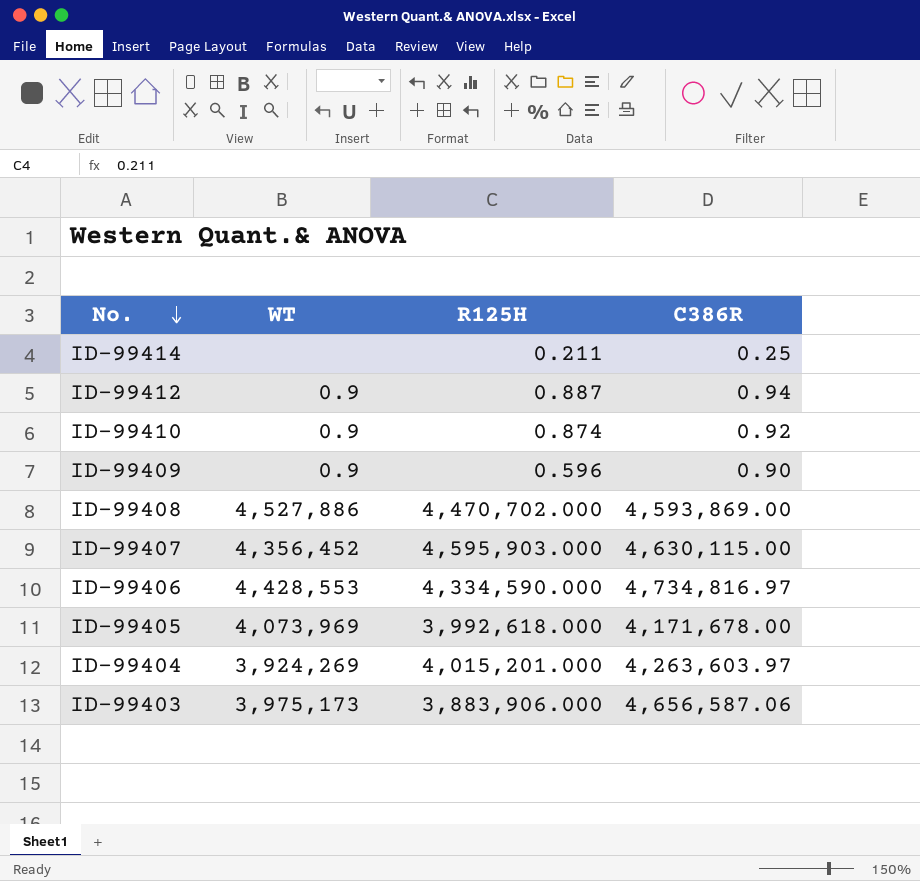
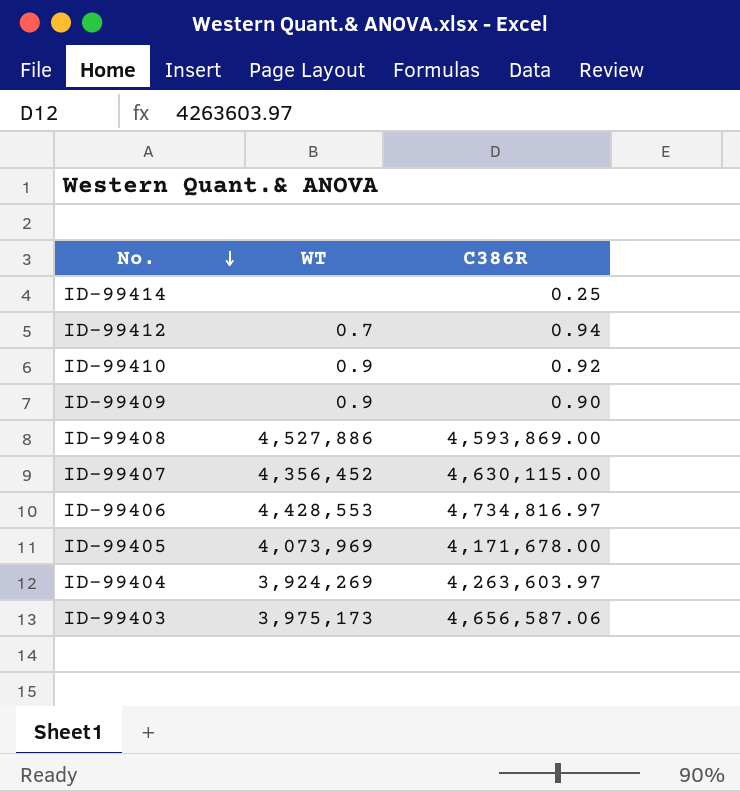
column R125H | position: 3 -> none
ID-99412 | WT: 0.9 -> 0.7

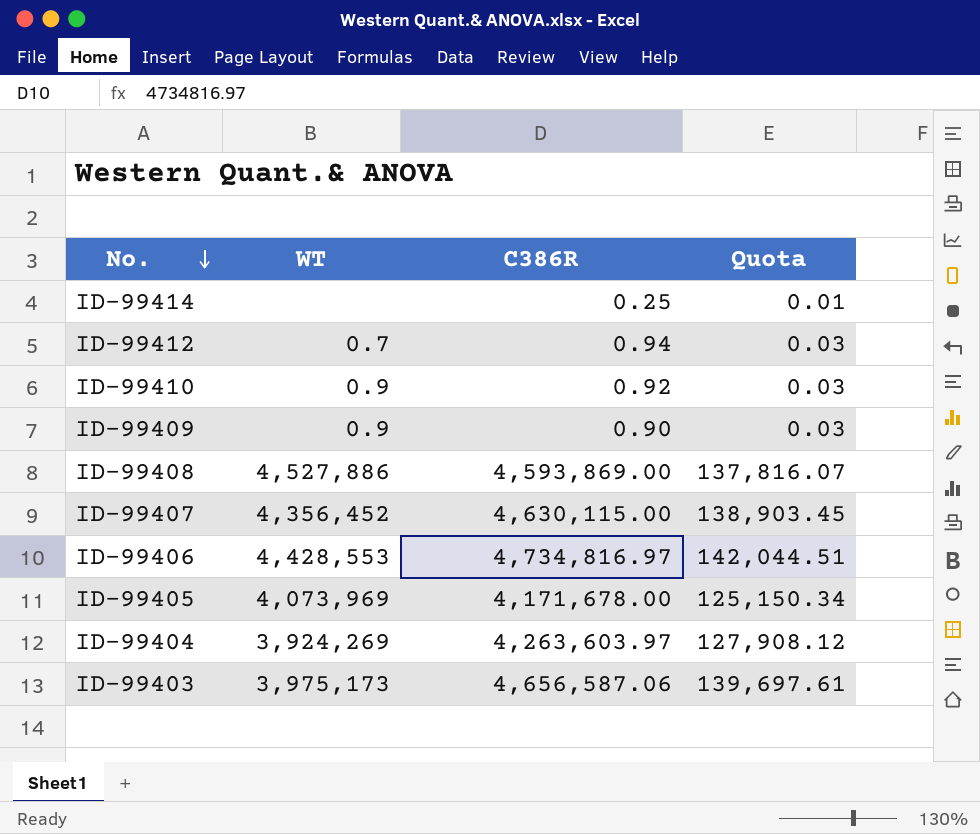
column Quota | formula: none -> [C386R] * 0.03

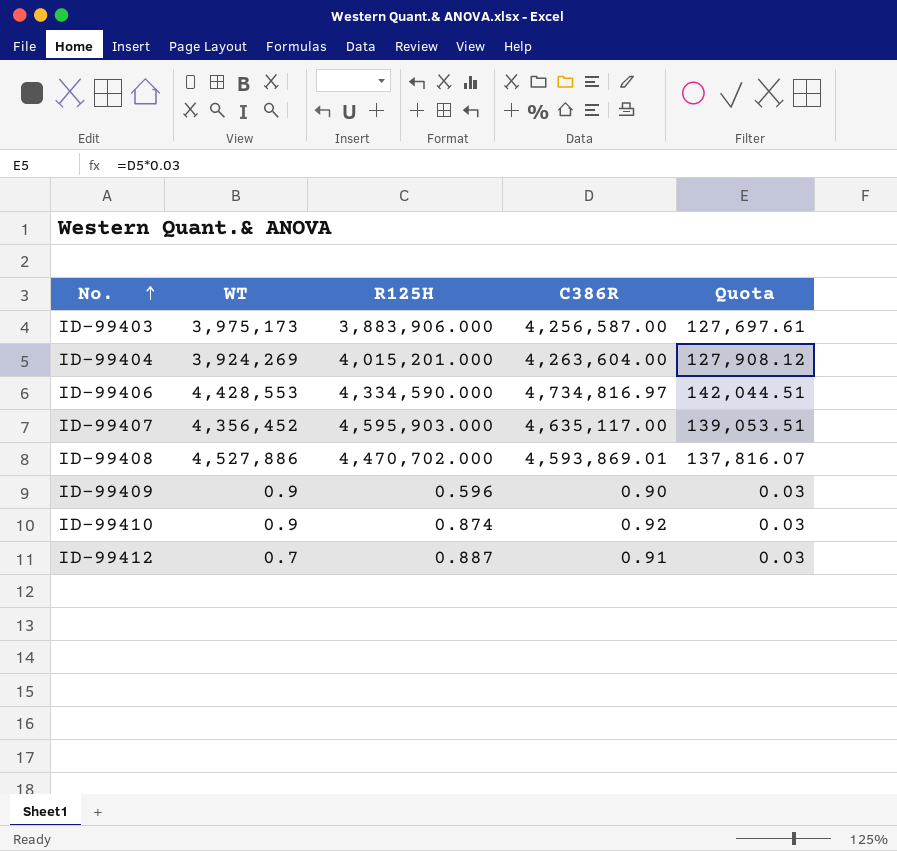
row order: No. descending -> No. ascending
column R125H | position: none -> 3
row ID-99414: none | 0.25 | 0.01 -> none
row ID-99405: 4,073,969 | 4,171,678.00 | 125,150.34 -> none
ID-99403 | C386R: 4,656,587.06 -> 4,256,587.00
ID-99403 | Quota: 139,697.61 -> 127,697.61
ID-99404 | C386R: 4,263,603.97 -> 4,263,604.00
ID-99407 | C386R: 4,630,115.00 -> 4,635,117.00
ID-99407 | Quota: 138,903.45 -> 139,053.51
ID-99408 | C386R: 4,593,869.00 -> 4,593,869.01
ID-99412 | C386R: 0.94 -> 0.91

